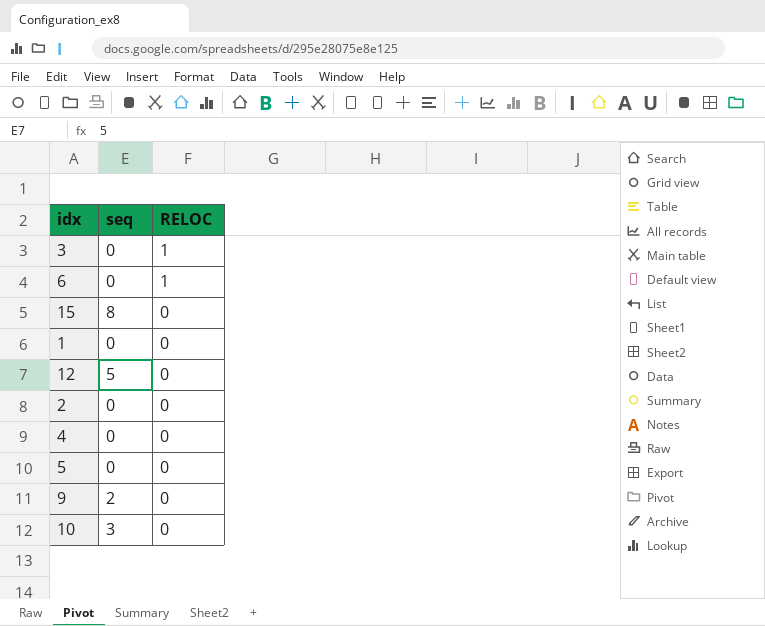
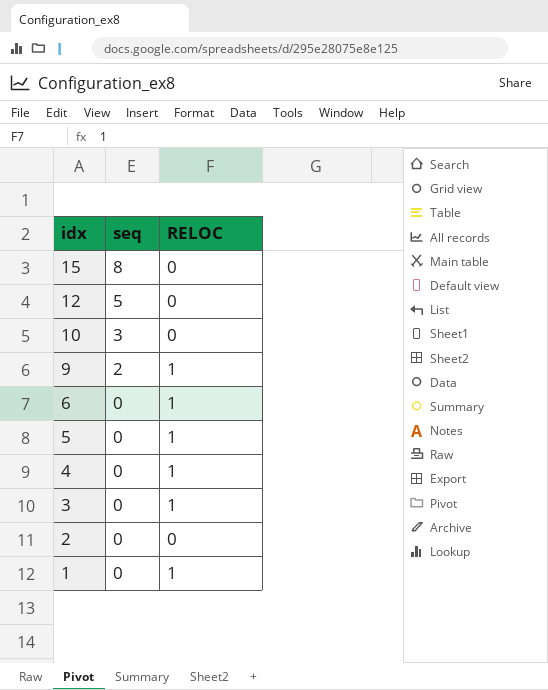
row order: RELOC descending -> idx descending
9 | RELOC: 0 -> 1
5 | RELOC: 0 -> 1
4 | RELOC: 0 -> 1
1 | RELOC: 0 -> 1

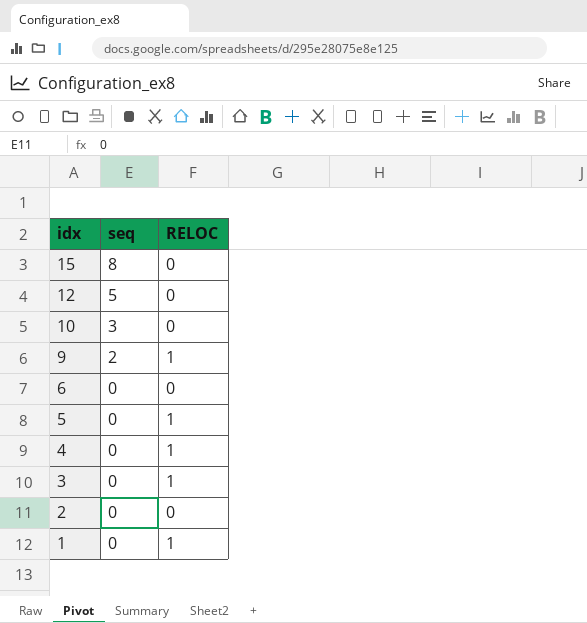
6 | RELOC: 1 -> 0

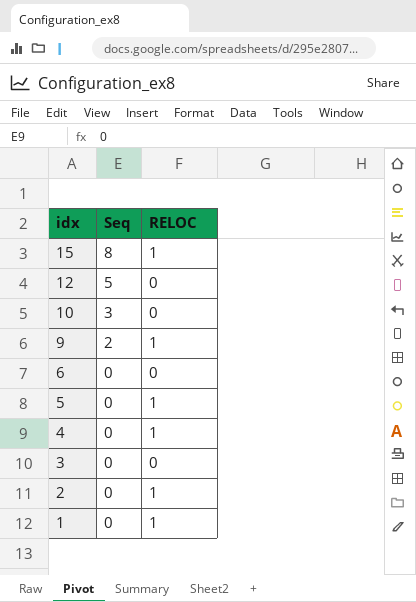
column name: seq -> Seq
15 | RELOC: 0 -> 1
3 | RELOC: 1 -> 0
2 | RELOC: 0 -> 1

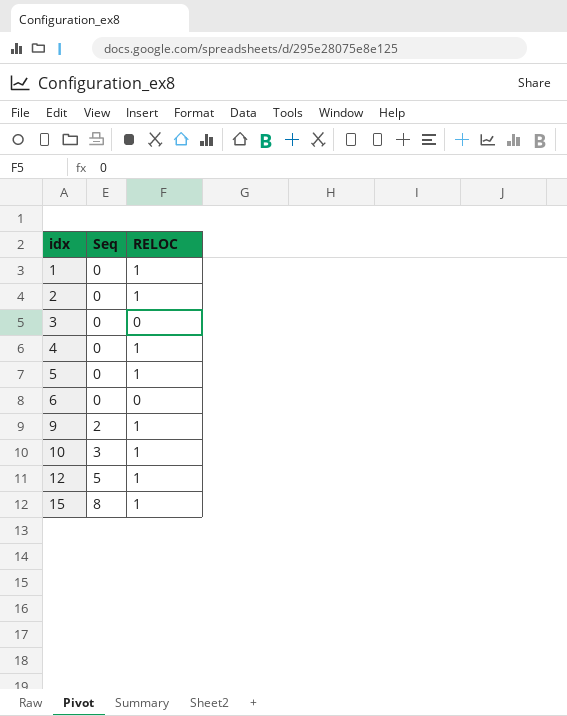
row order: idx descending -> idx ascending
10 | RELOC: 0 -> 1
12 | RELOC: 0 -> 1

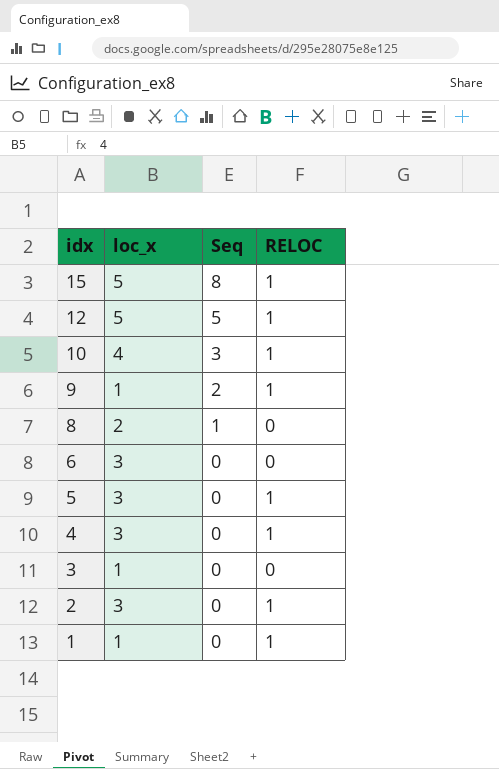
row order: idx ascending -> idx descending
column loc_x | position: none -> 2
row 8: none -> 2 | 1 | 0

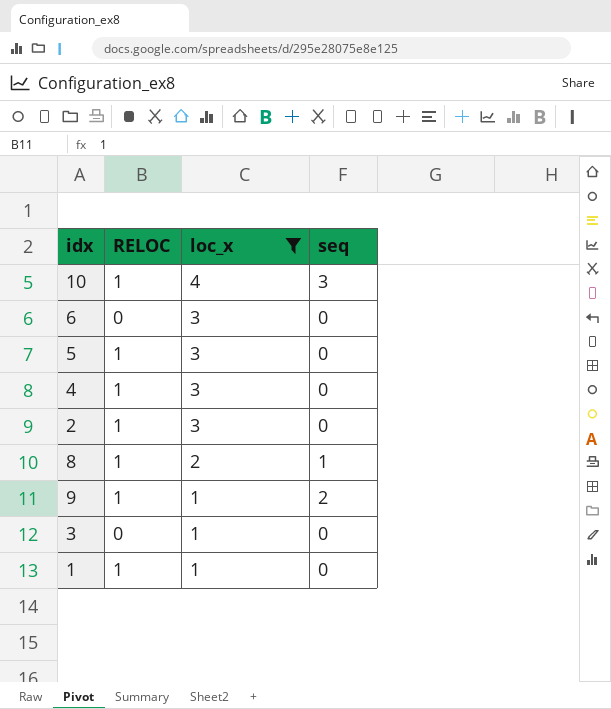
filter: none -> loc_x != 5
row order: idx descending -> loc_x descending
column RELOC | position: 4 -> 2
column name: Seq -> seq
8 | RELOC: 0 -> 1

